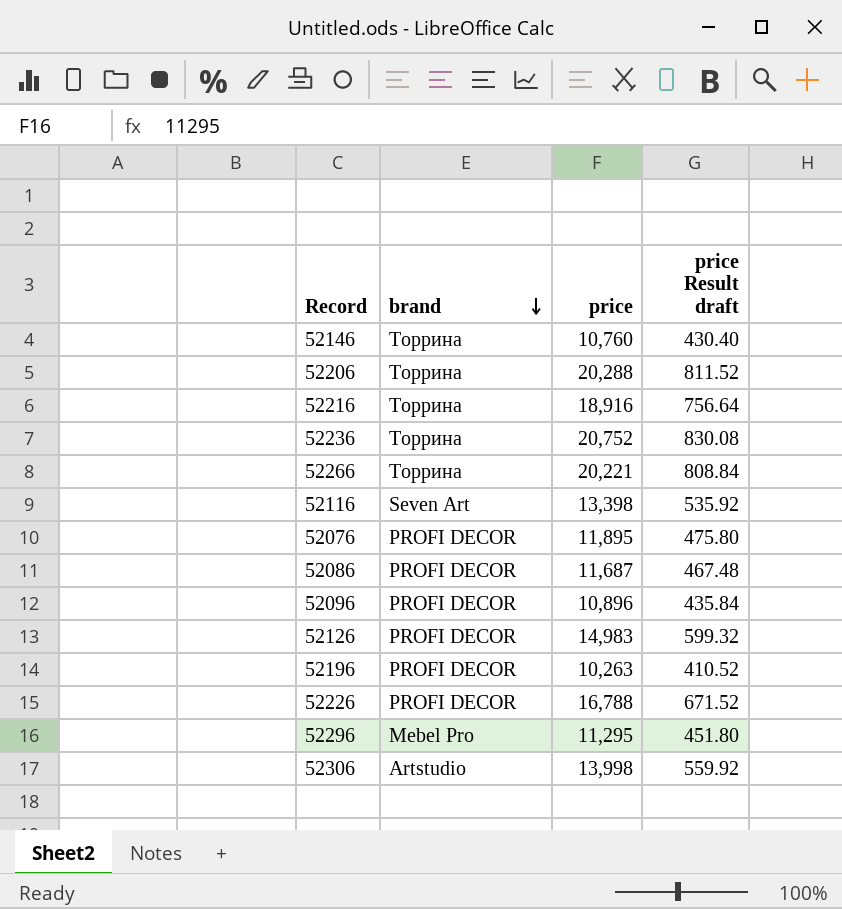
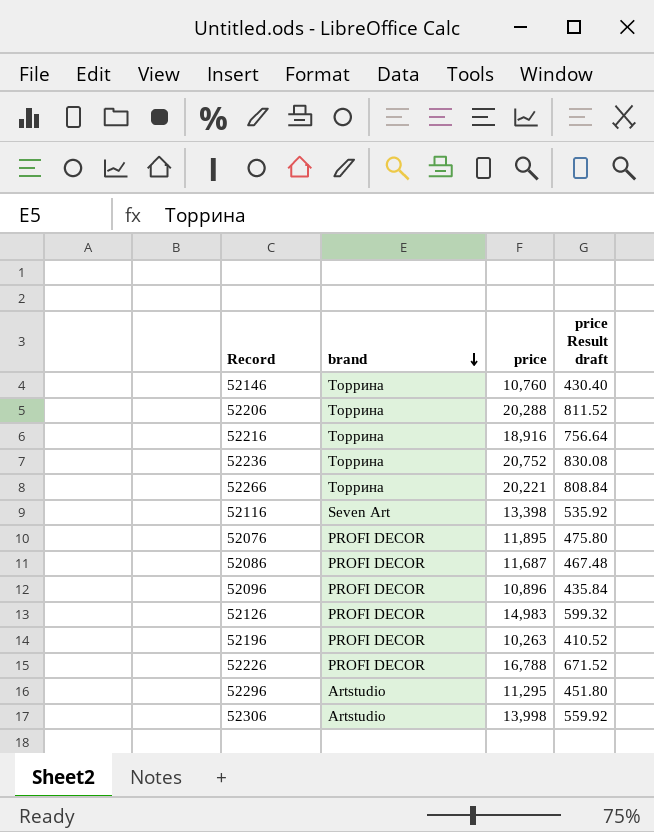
52296 | brand: Mebel Pro -> Artstudio

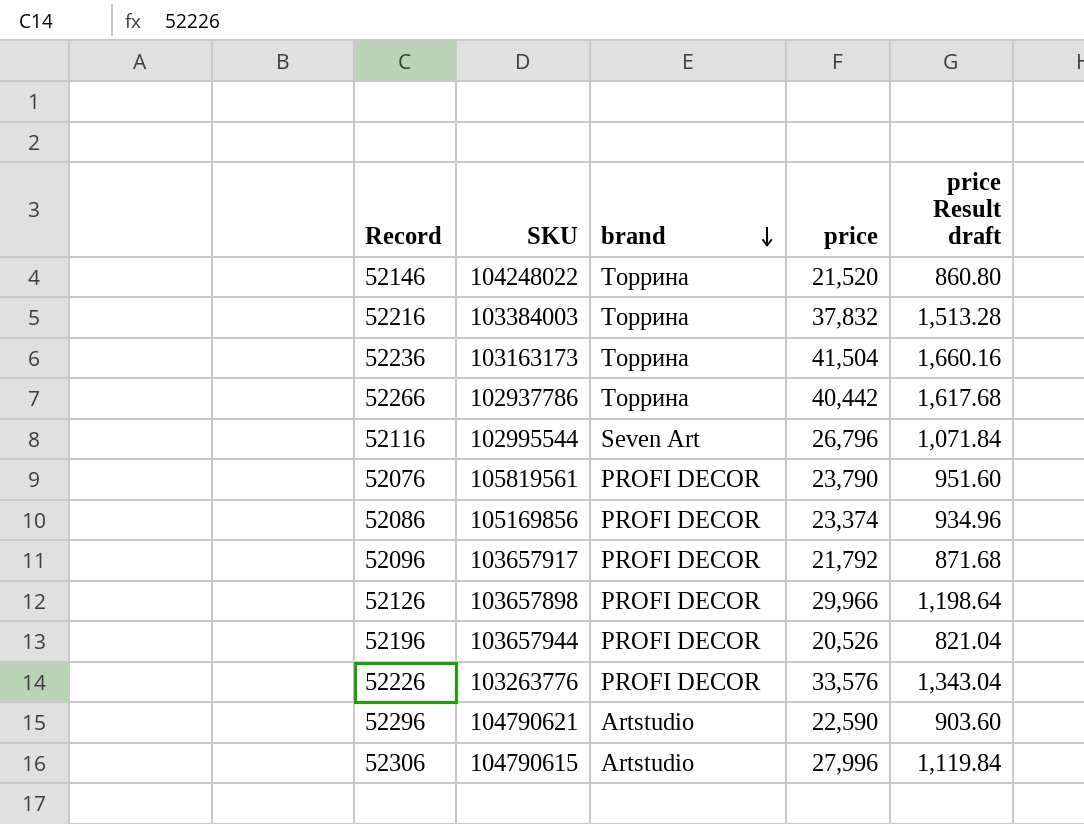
column SKU | position: none -> 2
row 52206: Торрина | 20,288 | 811.52 -> none
52146 | price: 10,760 -> 21,520
52146 | price Result draft: 430.40 -> 860.80
52216 | price: 18,916 -> 37,832
52216 | price Result draft: 756.64 -> 1,513.28
52236 | price: 20,752 -> 41,504
52236 | price Result draft: 830.08 -> 1,660.16
52266 | price: 20,221 -> 40,442
52266 | price Result draft: 808.84 -> 1,617.68
52116 | price: 13,398 -> 26,796
52116 | price Result draft: 535.92 -> 1,071.84
52076 | price: 11,895 -> 23,790
52076 | price Result draft: 475.80 -> 951.60
52086 | price: 11,687 -> 23,374
52086 | price Result draft: 467.48 -> 934.96
52096 | price: 10,896 -> 21,792
52096 | price Result draft: 435.84 -> 871.68
52126 | price: 14,983 -> 29,966
52126 | price Result draft: 599.32 -> 1,198.64
52196 | price: 10,263 -> 20,526
52196 | price Result draft: 410.52 -> 821.04
52226 | price: 16,788 -> 33,576
52226 | price Result draft: 671.52 -> 1,343.04
52296 | price: 11,295 -> 22,590
52296 | price Result draft: 451.80 -> 903.60
52306 | price: 13,998 -> 27,996
52306 | price Result draft: 559.92 -> 1,119.84

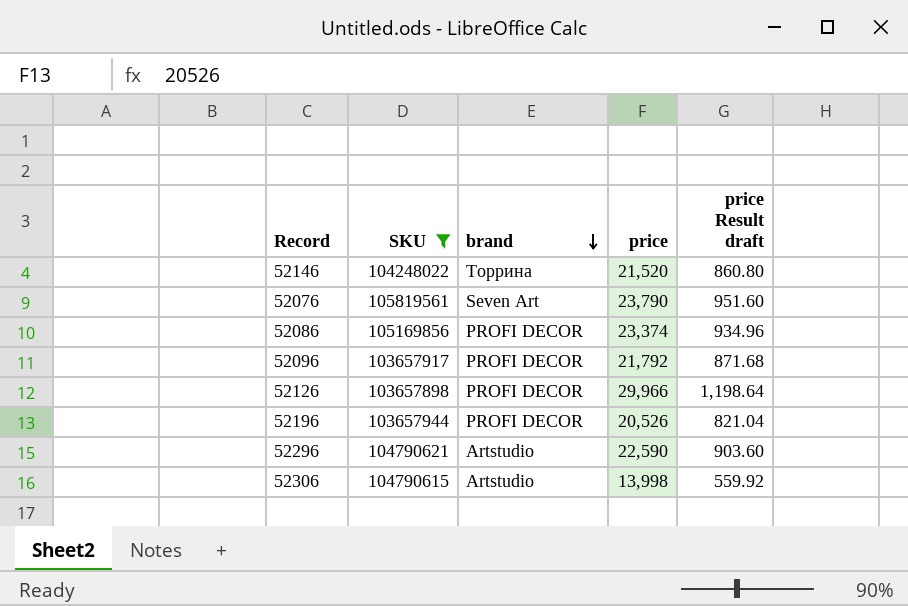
filter: none -> SKU >= 103657898
52076 | brand: PROFI DECOR -> Seven Art
52306 | price: 27,996 -> 13,998
52306 | price Result draft: 1,119.84 -> 559.92

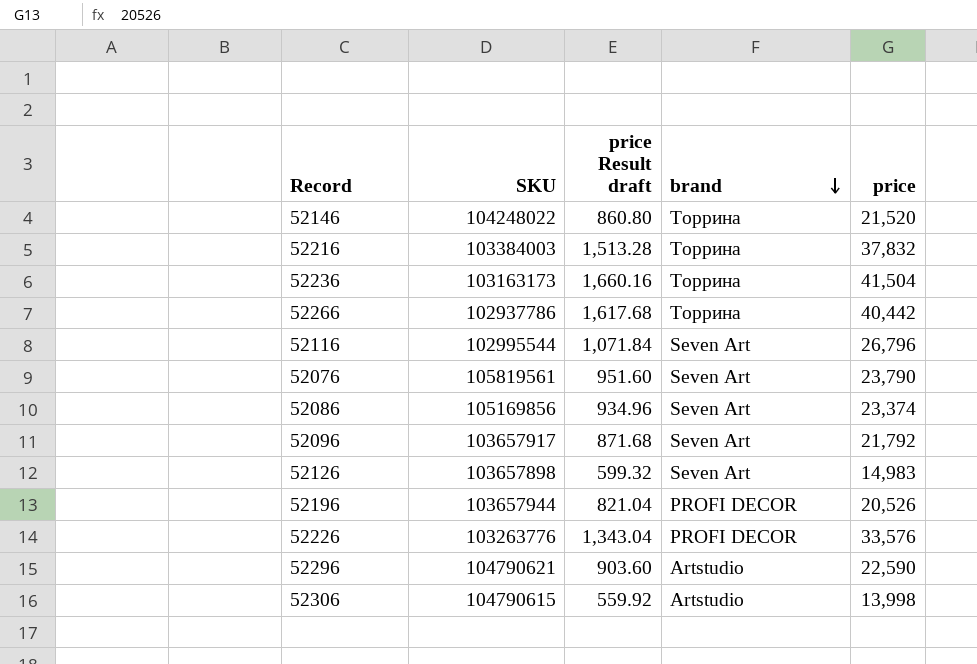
filter: SKU >= 103657898 -> none
column price Result draft | position: 5 -> 3
52086 | brand: PROFI DECOR -> Seven Art
52096 | brand: PROFI DECOR -> Seven Art
52126 | price Result draft: 1,198.64 -> 599.32
52126 | brand: PROFI DECOR -> Seven Art
52126 | price: 29,966 -> 14,983

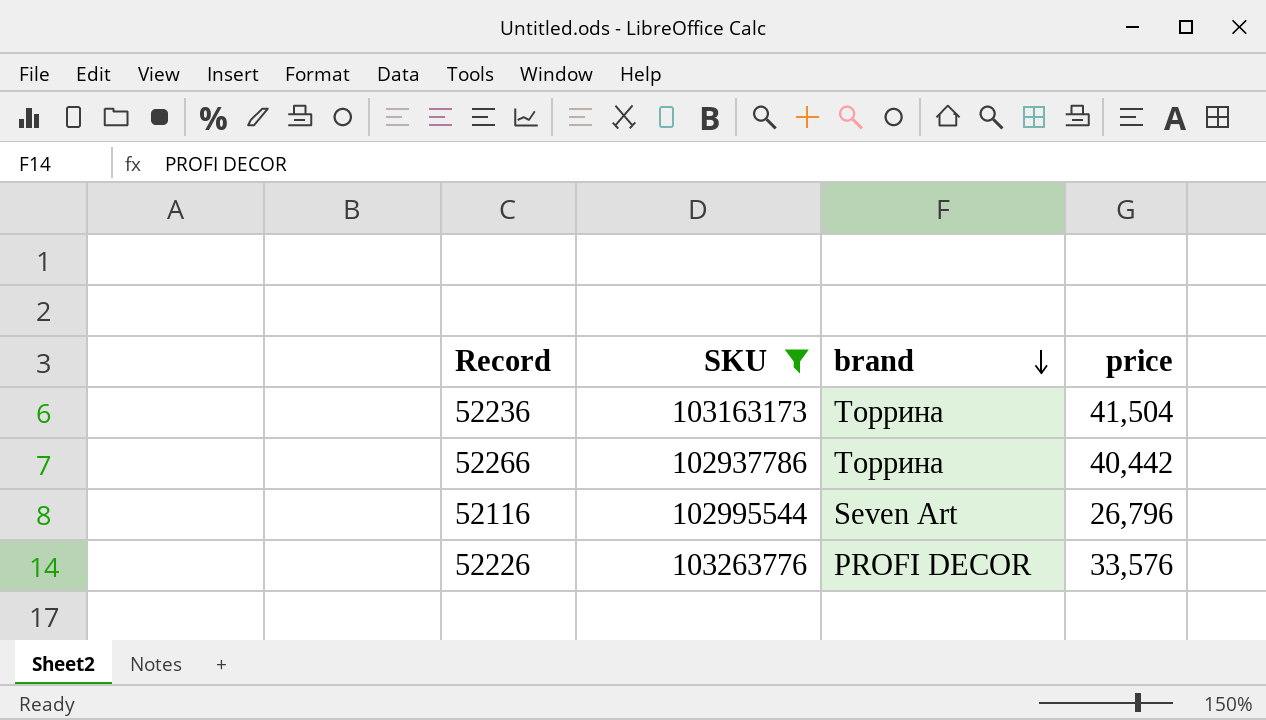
filter: none -> SKU <= 103263776
column price Result draft | formula: [price] * 0.04 -> none

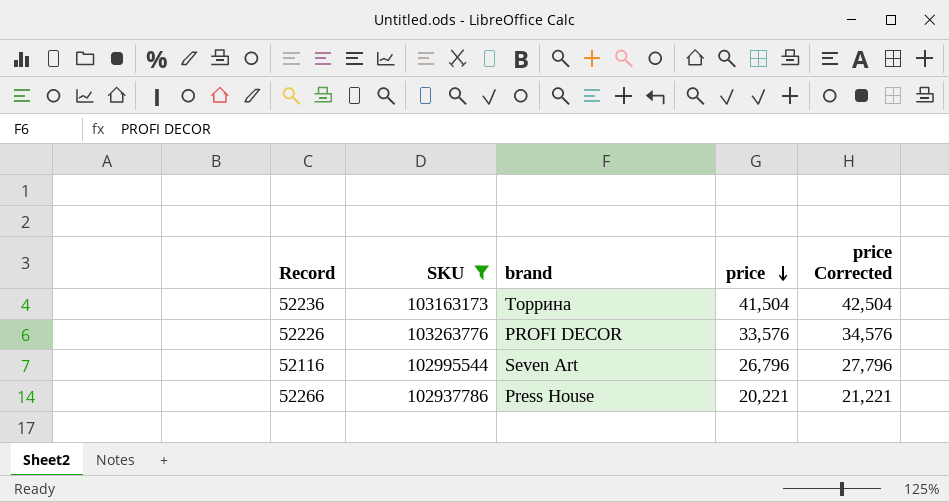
row order: brand descending -> price descending
column price Corrected | formula: none -> [price] + 1000
52266 | brand: Торрина -> Press House
52266 | price: 40,442 -> 20,221

